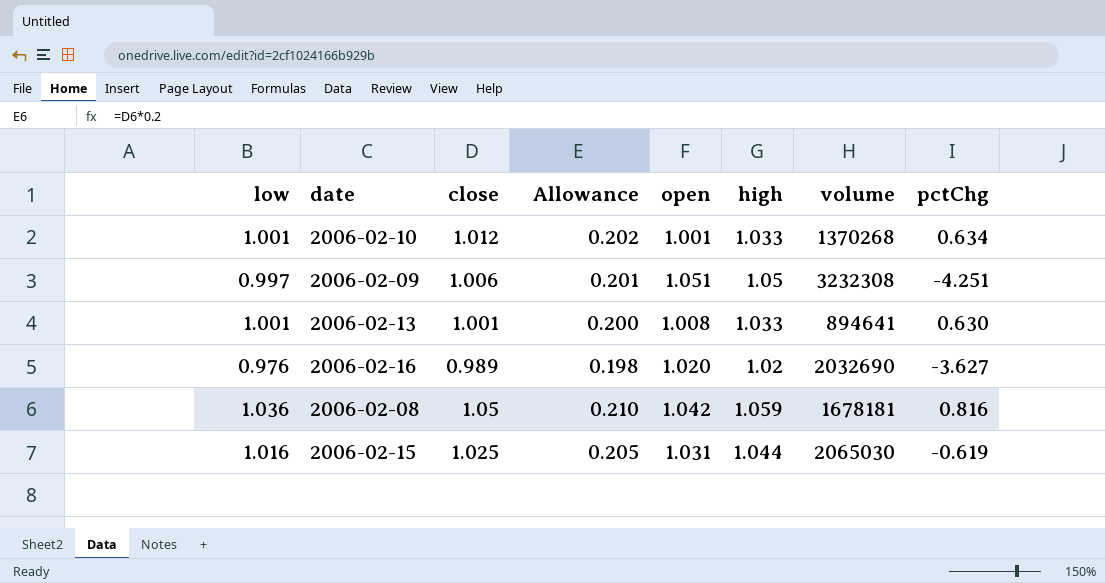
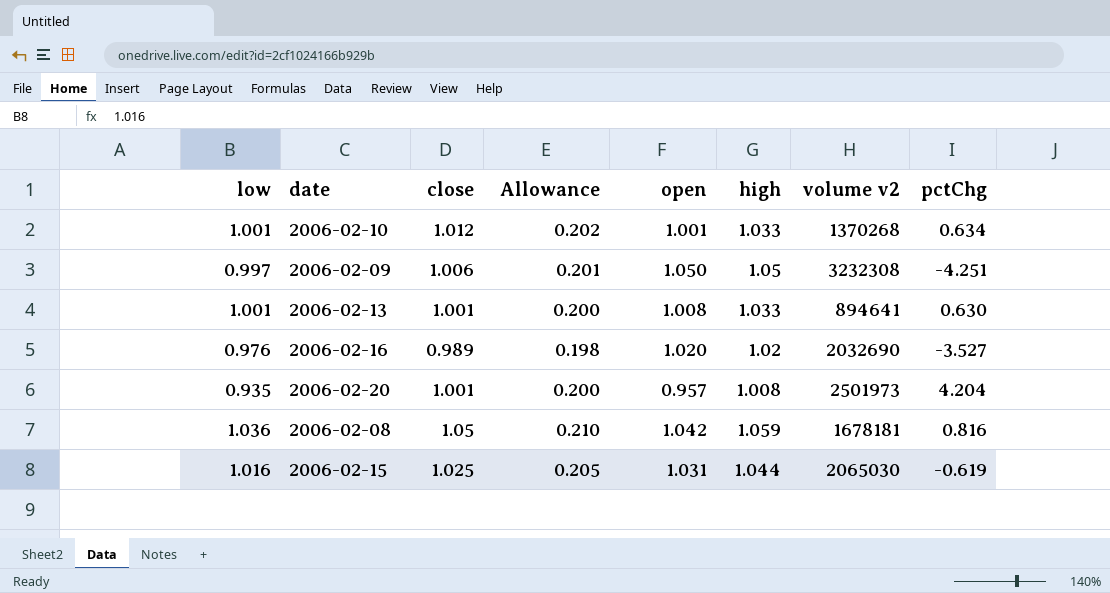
column name: volume -> volume v2
2006-02-09 | open: 1.051 -> 1.050
2006-02-16 | pctChg: -3.627 -> -3.527
row 2006-02-20: none -> 0.935 | 1.001 | 0.200 | 0.957 | 1.008 | 2501973 | 4.204

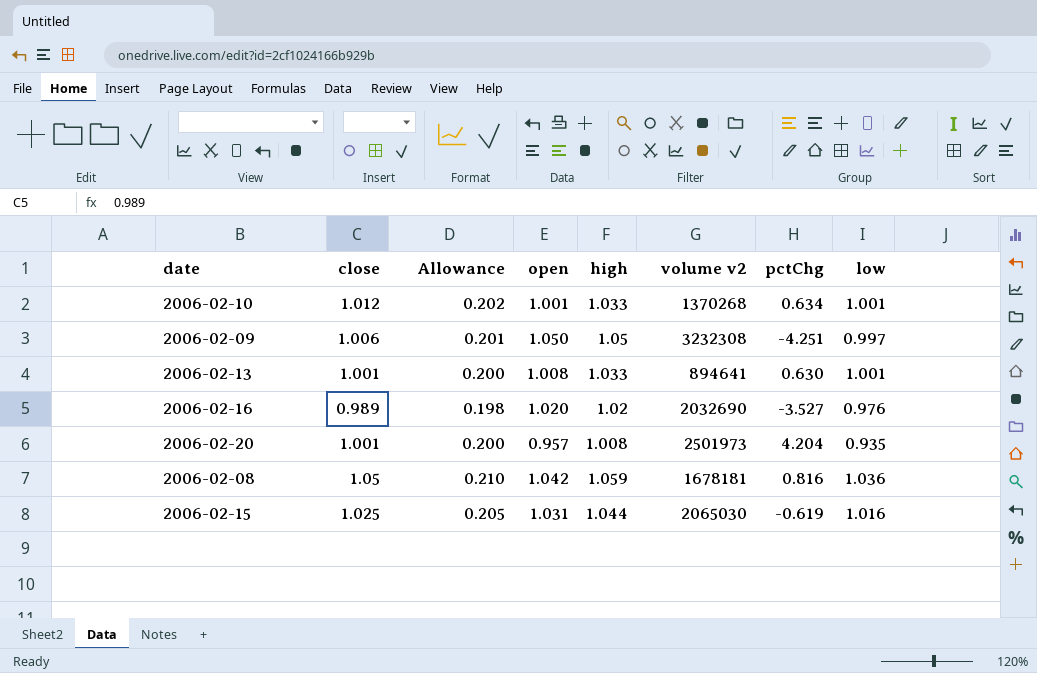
column low | position: 1 -> 8

